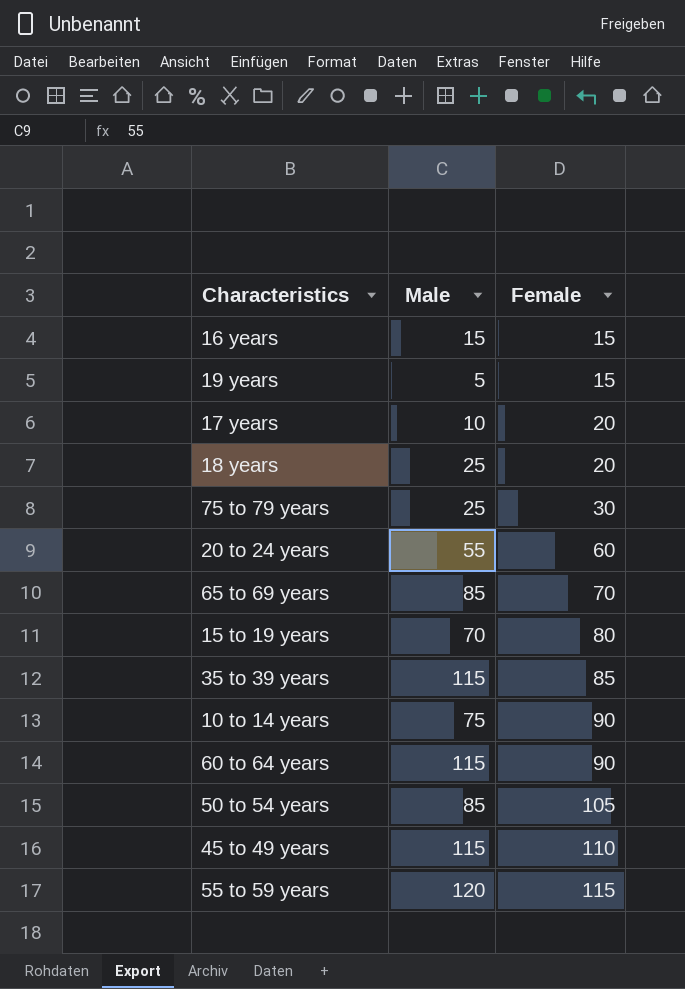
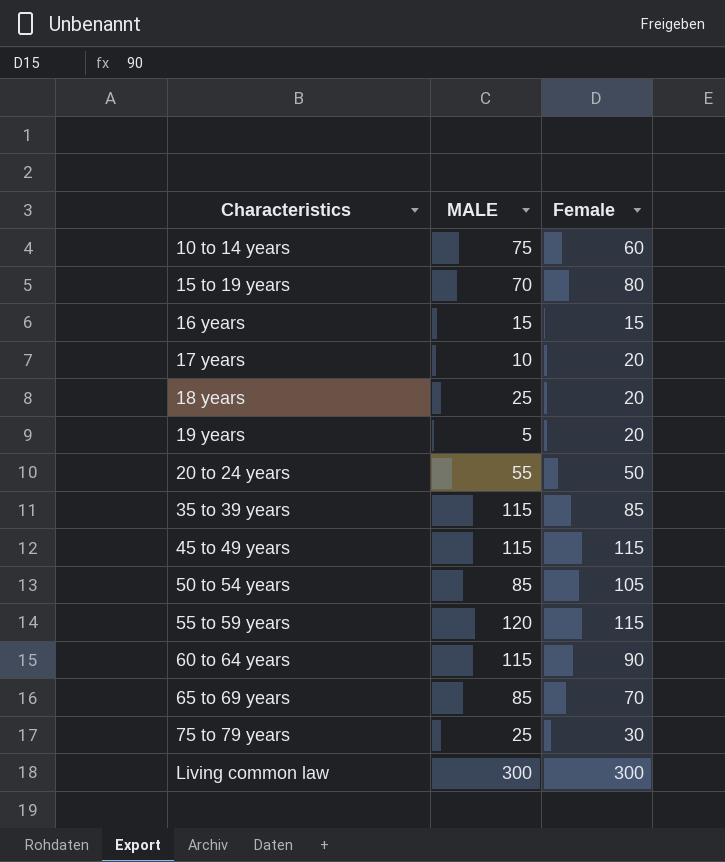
row order: Female ascending -> Characteristics ascending
column name: Male -> MALE
10 to 14 years | Female: 90 -> 60
19 years | Female: 15 -> 20
20 to 24 years | Female: 60 -> 50
45 to 49 years | Female: 110 -> 115
row Living common law: none -> 300 | 300

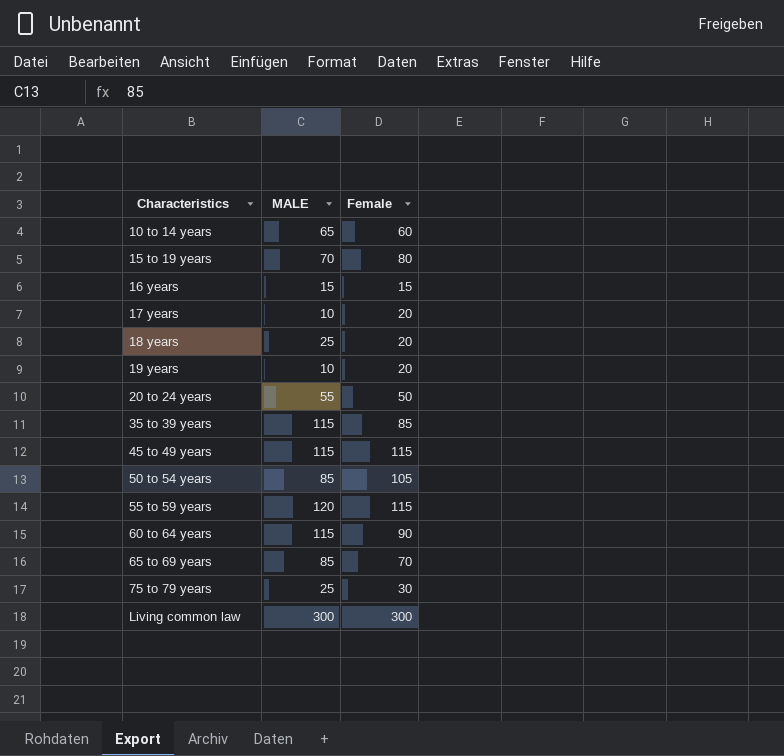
10 to 14 years | MALE: 75 -> 65
19 years | MALE: 5 -> 10

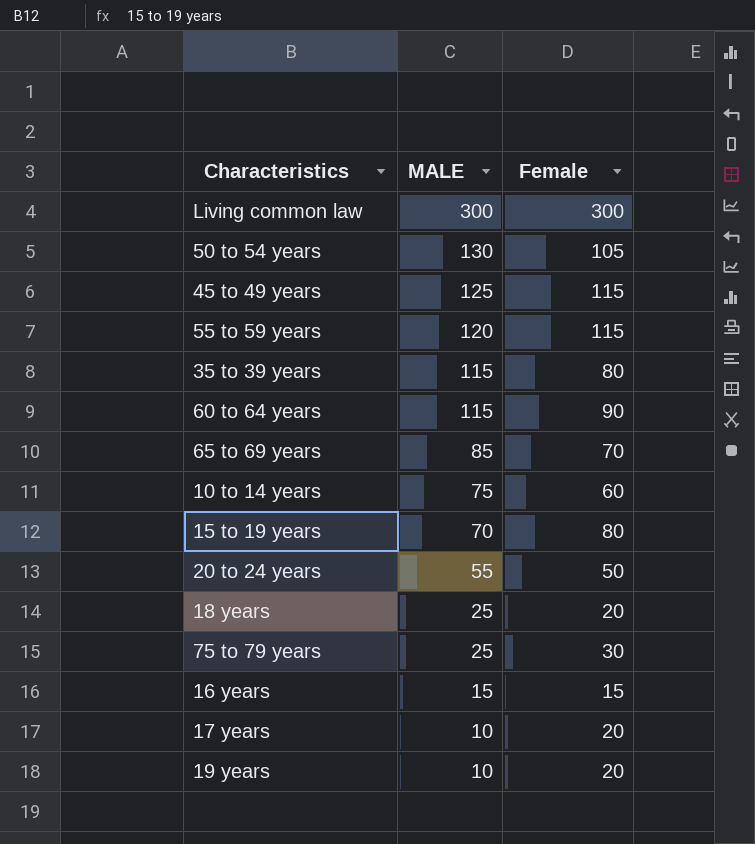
row order: Characteristics ascending -> MALE descending
50 to 54 years | MALE: 85 -> 130
45 to 49 years | MALE: 115 -> 125
35 to 39 years | Female: 85 -> 80
10 to 14 years | MALE: 65 -> 75

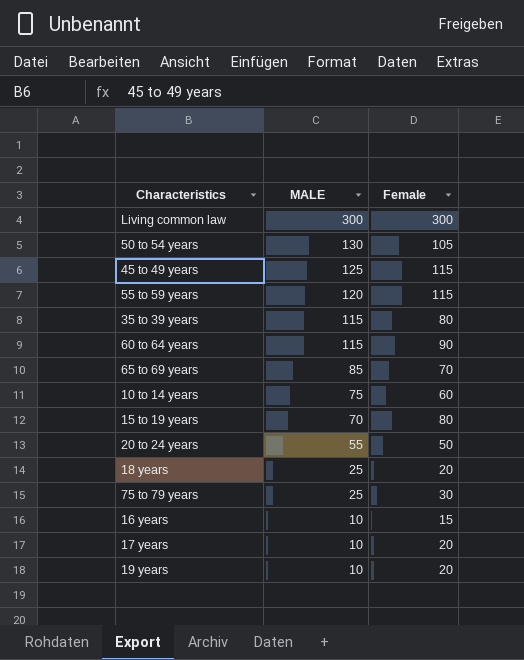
16 years | MALE: 15 -> 10

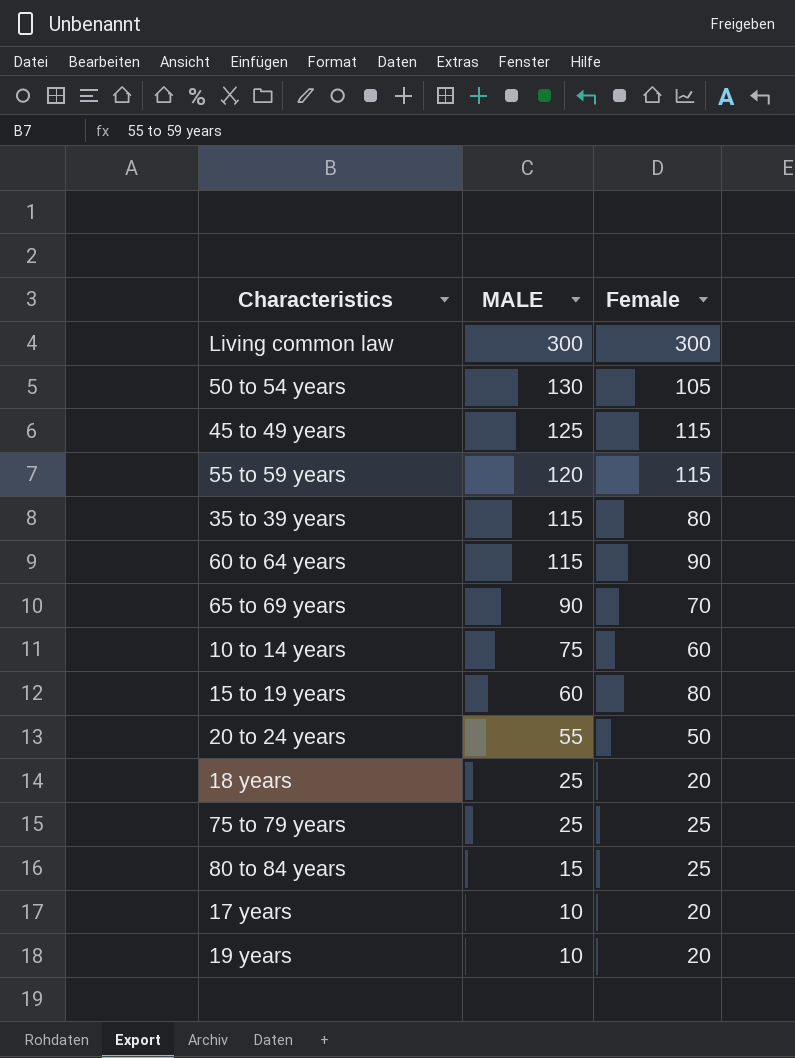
row 16 years: 10 | 15 -> none
65 to 69 years | MALE: 85 -> 90
15 to 19 years | MALE: 70 -> 60
75 to 79 years | Female: 30 -> 25
row 80 to 84 years: none -> 15 | 25

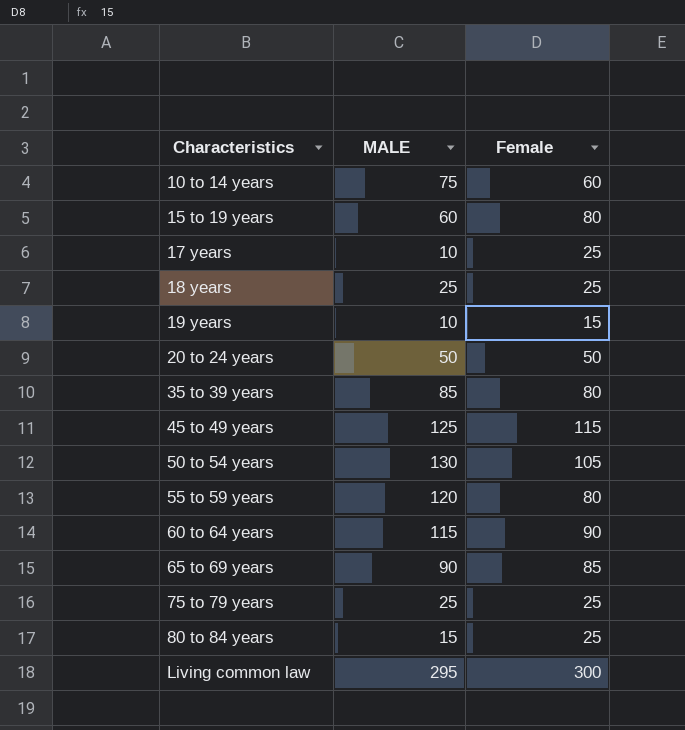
row order: MALE descending -> Characteristics ascending
17 years | Female: 20 -> 25
18 years | Female: 20 -> 25
19 years | Female: 20 -> 15
20 to 24 years | MALE: 55 -> 50
35 to 39 years | MALE: 115 -> 85
55 to 59 years | Female: 115 -> 80
65 to 69 years | Female: 70 -> 85
Living common law | MALE: 300 -> 295

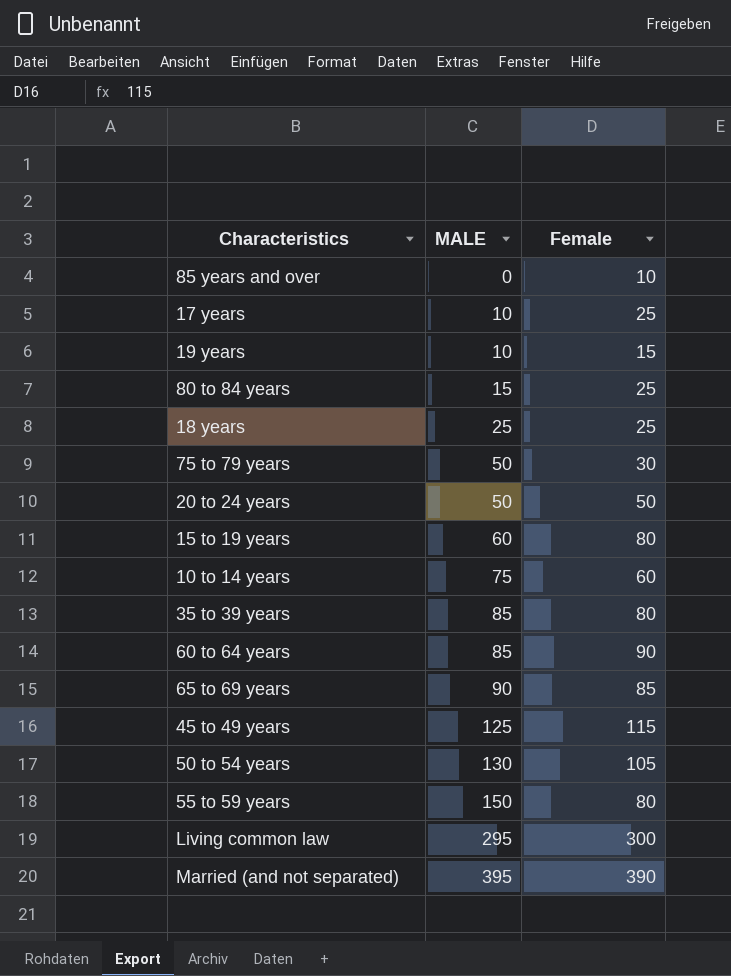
row order: Characteristics ascending -> MALE ascending
row 85 years and over: none -> 0 | 10
75 to 79 years | MALE: 25 -> 50
75 to 79 years | Female: 25 -> 30
60 to 64 years | MALE: 115 -> 85
55 to 59 years | MALE: 120 -> 150
row Married (and not separated): none -> 395 | 390

